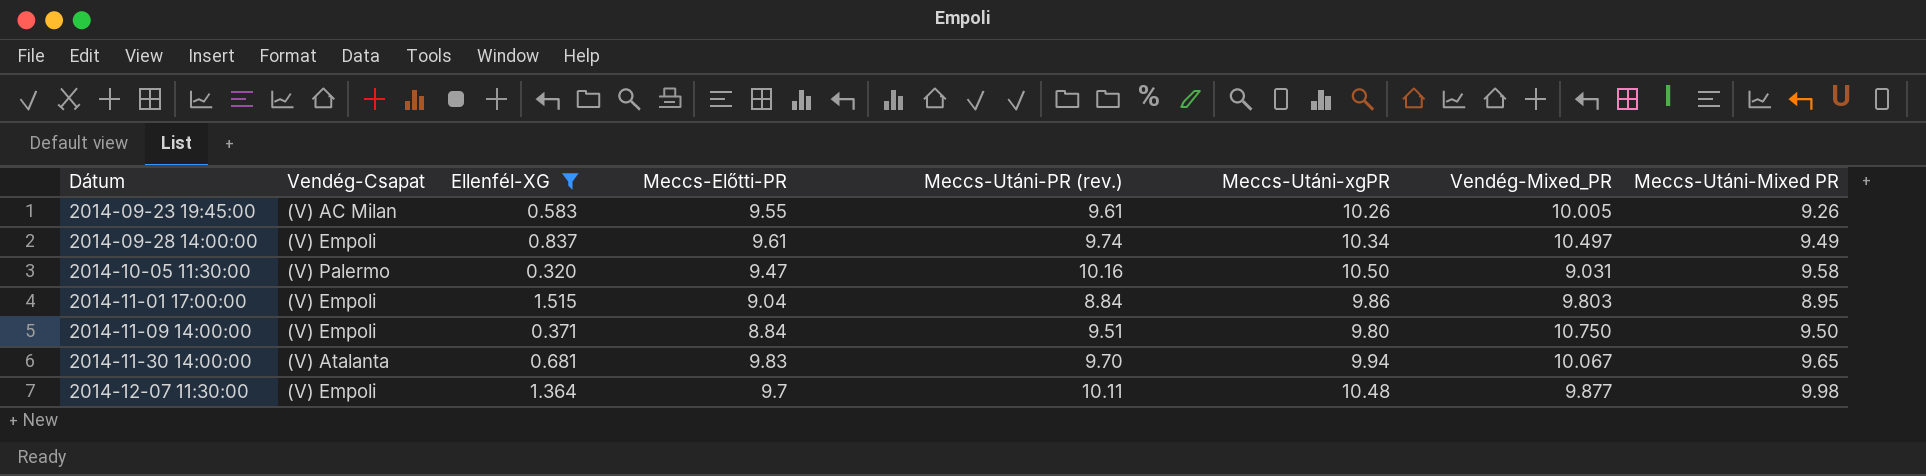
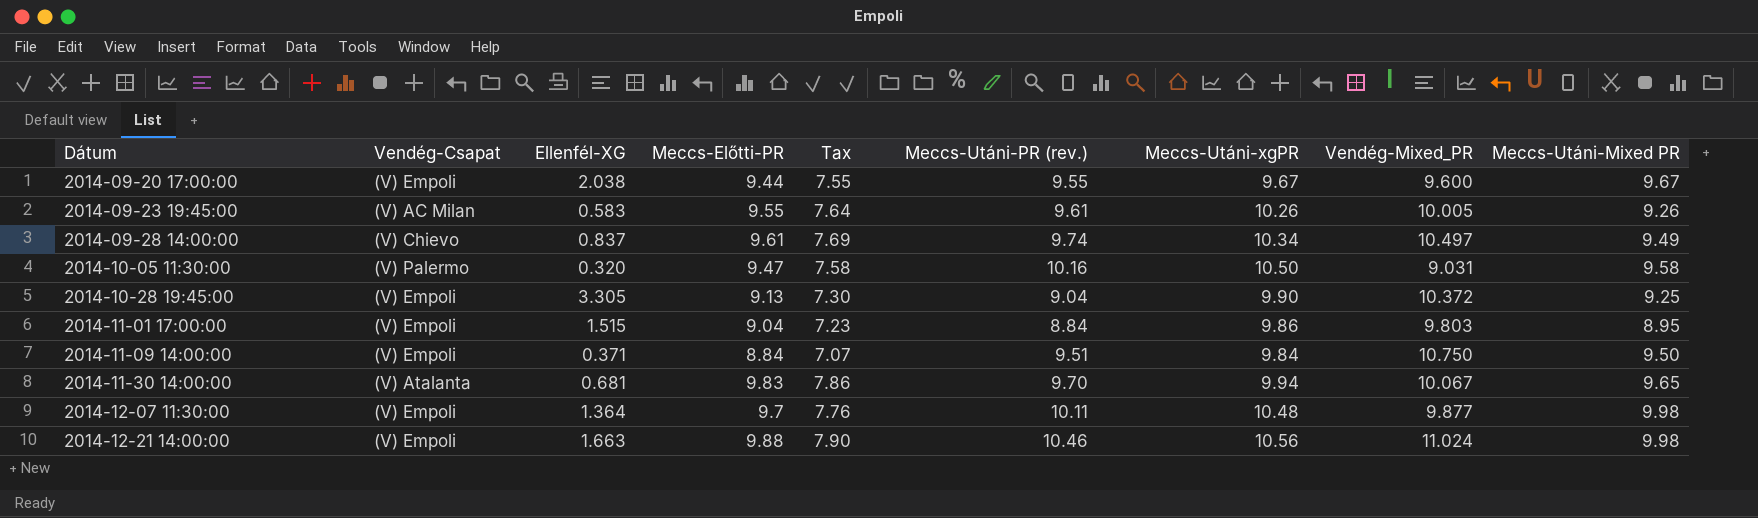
filter: Ellenfél-XG <= 1.515 -> none
column Tax | formula: none -> [Meccs-Előtti-PR] * 0.8
2014-09-28 14:00:00 | Vendég-Csapat: (V) Empoli -> (V) Chievo
2014-11-09 14:00:00 | Meccs-Utáni-xgPR: 9.80 -> 9.84

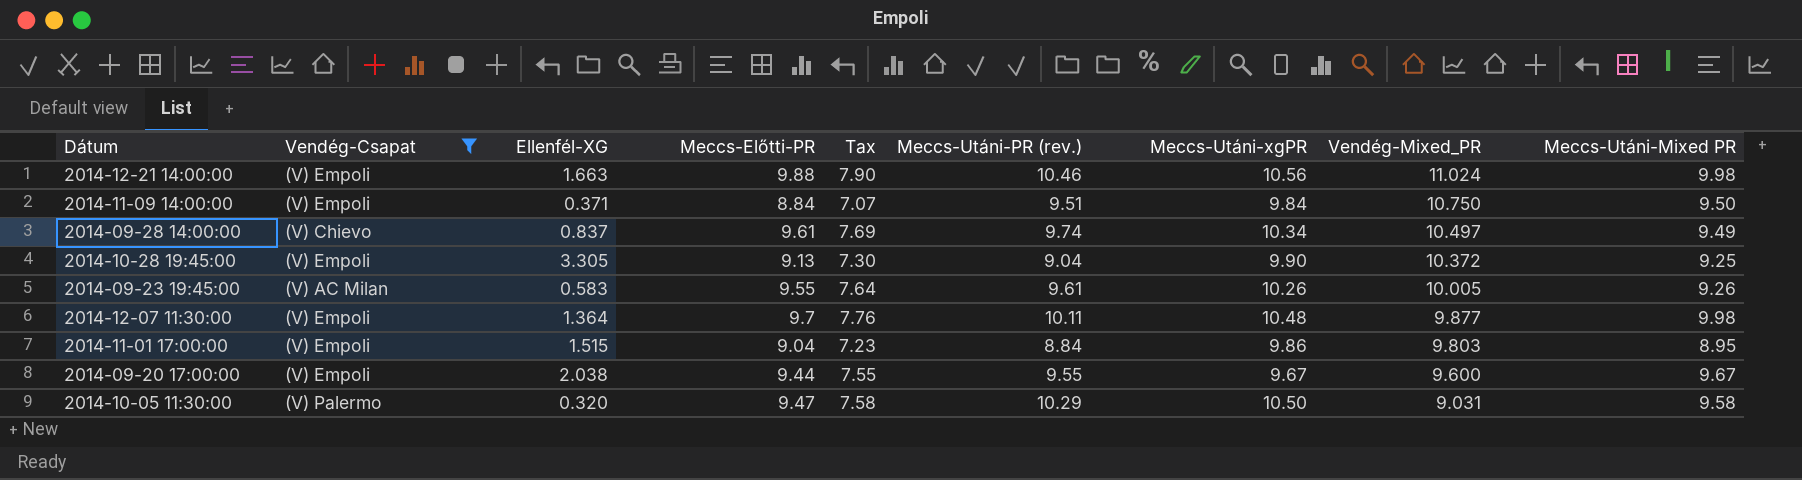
filter: none -> Vendég-Csapat != (V) Atalanta
row order: Dátum ascending -> Vendég-Mixed_PR descending
2014-10-05 11:30:00 | Meccs-Utáni-PR (rev.): 10.16 -> 10.29

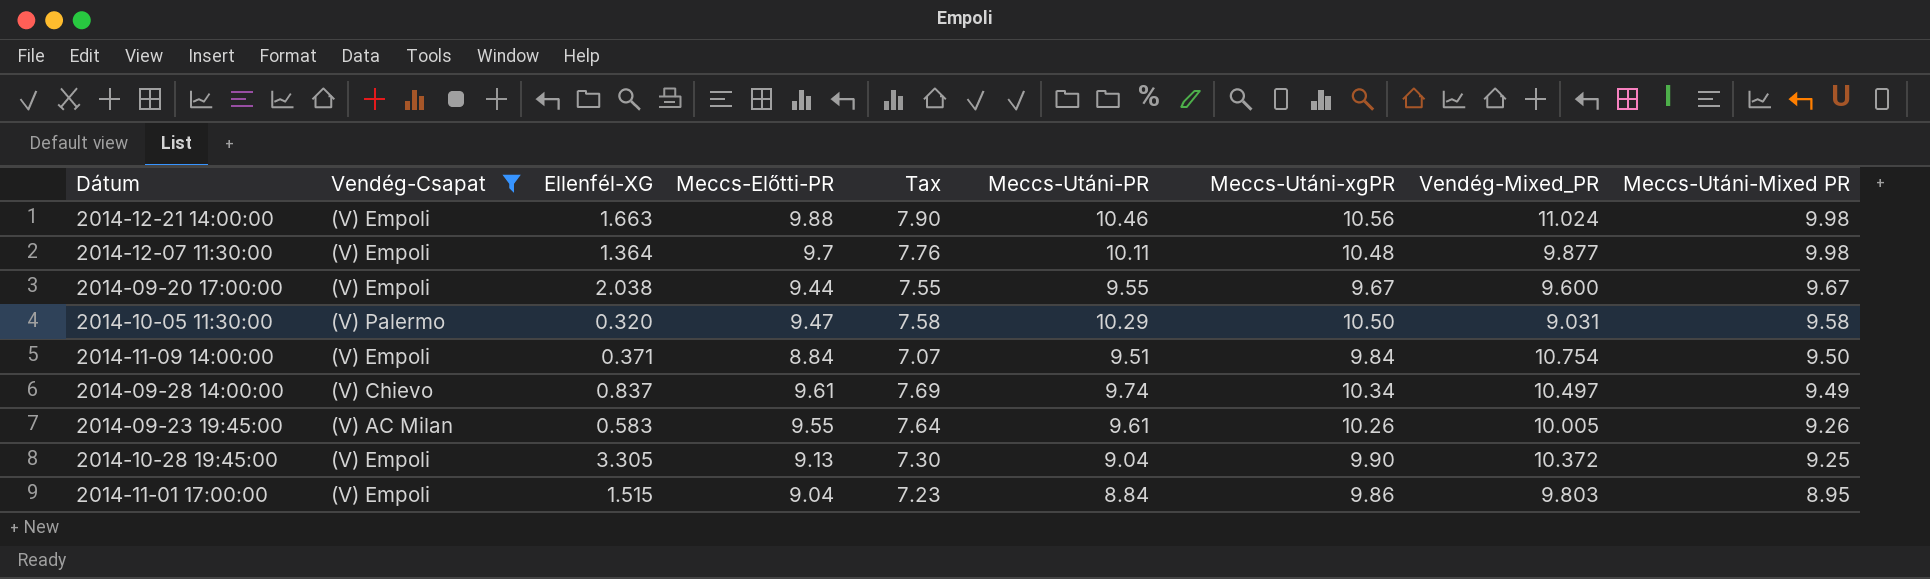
row order: Vendég-Mixed_PR descending -> Meccs-Utáni-Mixed PR descending
column name: Meccs-Utáni-PR (rev.) -> Meccs-Utáni-PR
2014-11-09 14:00:00 | Vendég-Mixed_PR: 10.750 -> 10.754

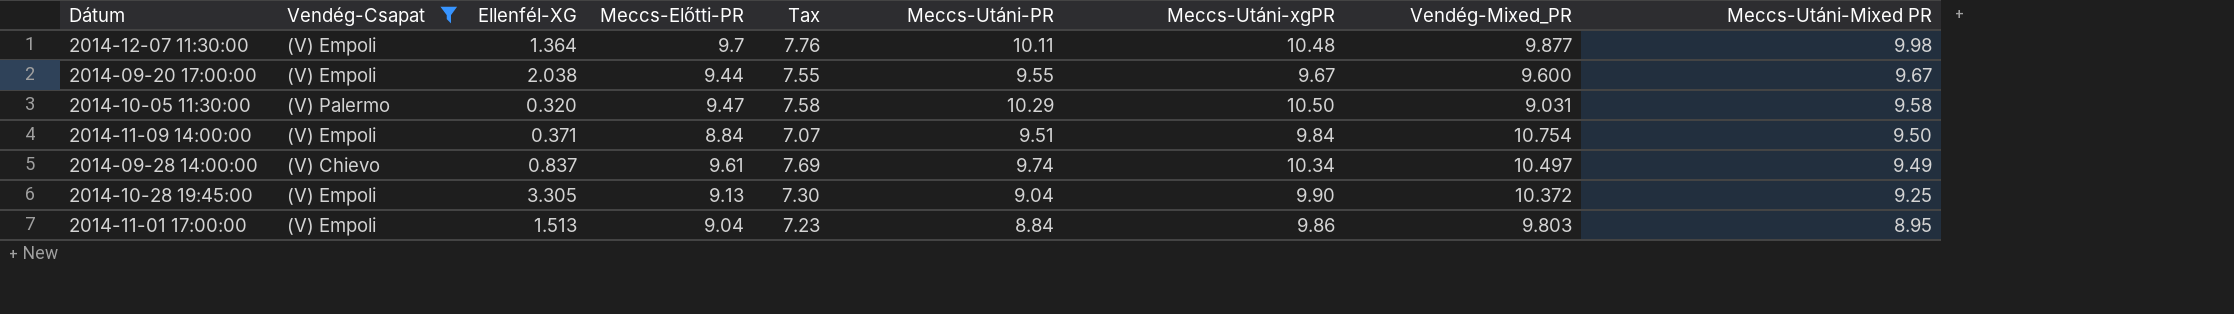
row 2014-12-21 14:00:00: (V) Empoli | 1.663 | 9.88 | 7.90 | 10.46 | 10.56 | 11.024 | 9.98 -> none
row 2014-09-23 19:45:00: (V) AC Milan | 0.583 | 9.55 | 7.64 | 9.61 | 10.26 | 10.005 | 9.26 -> none
2014-11-01 17:00:00 | Ellenfél-XG: 1.515 -> 1.513

